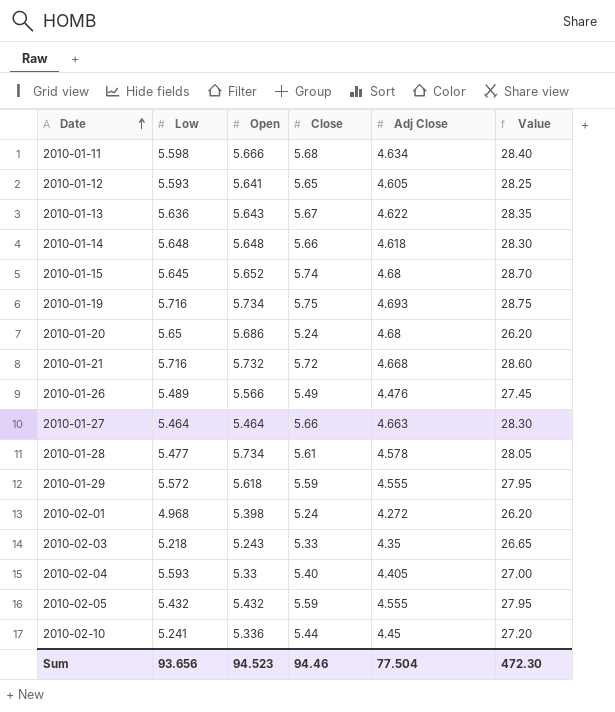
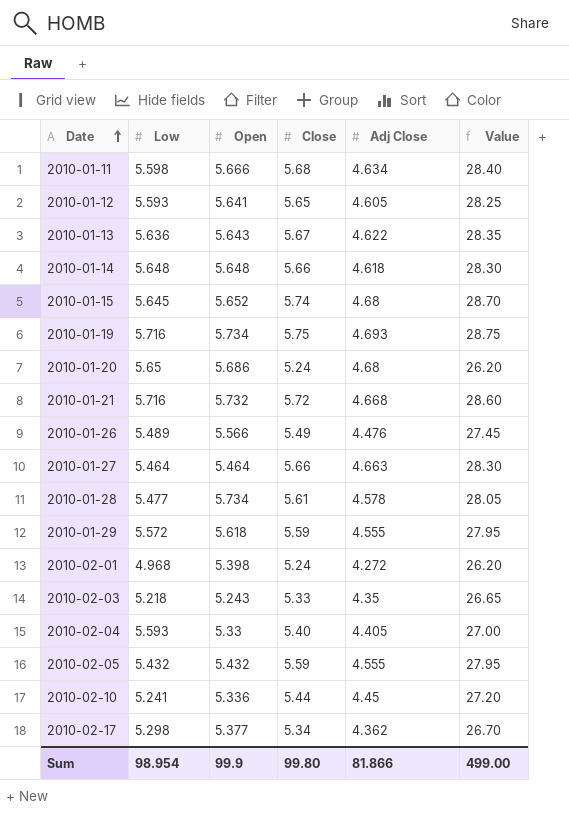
row 2010-02-17: none -> 5.298 | 5.377 | 5.34 | 4.362 | 26.70
Sum | Low: 93.656 -> 98.954
Sum | Open: 94.523 -> 99.9
Sum | Close: 94.46 -> 99.80
Sum | Adj Close: 77.504 -> 81.866
Sum | Value: 472.30 -> 499.00

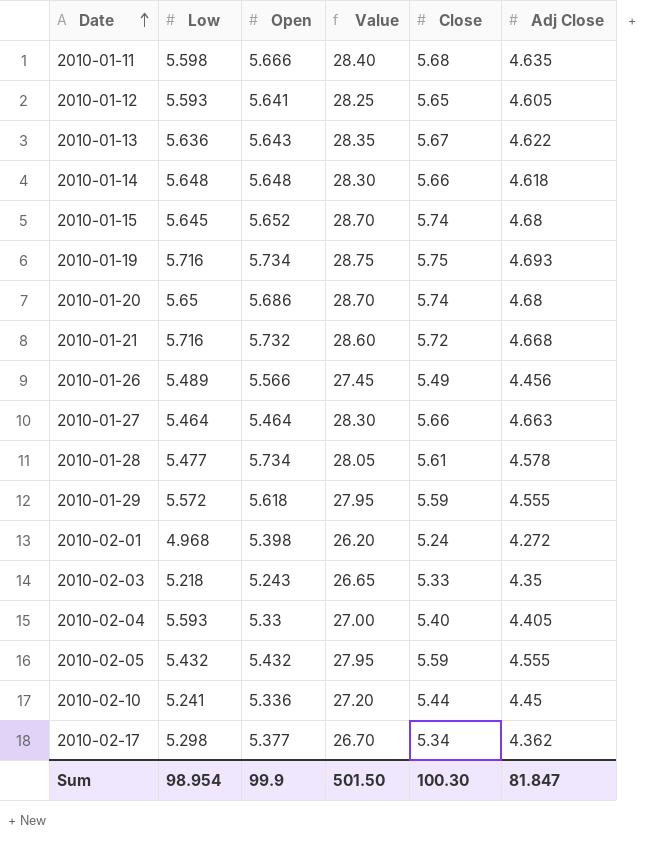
column Value | position: 6 -> 4
2010-01-11 | Adj Close: 4.634 -> 4.635
2010-01-20 | Value: 26.20 -> 28.70
2010-01-20 | Close: 5.24 -> 5.74
2010-01-26 | Adj Close: 4.476 -> 4.456
Sum | Value: 499.00 -> 501.50
Sum | Close: 99.80 -> 100.30
Sum | Adj Close: 81.866 -> 81.847

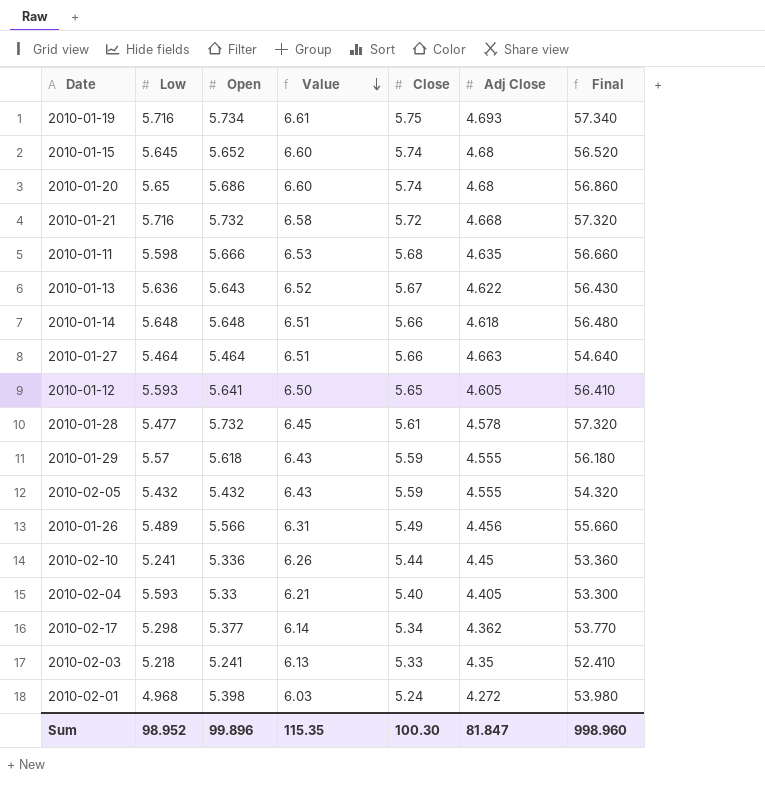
row order: Date ascending -> Value descending
column Value | formula: [Close] * 5 -> [Close] * 1.15
column Final | formula: none -> [Open] * 10
2010-01-28 | Open: 5.734 -> 5.732
2010-01-29 | Low: 5.572 -> 5.57
2010-02-03 | Open: 5.243 -> 5.241
Sum | Low: 98.954 -> 98.952
Sum | Open: 99.9 -> 99.896
Sum | Value: 501.50 -> 115.35

